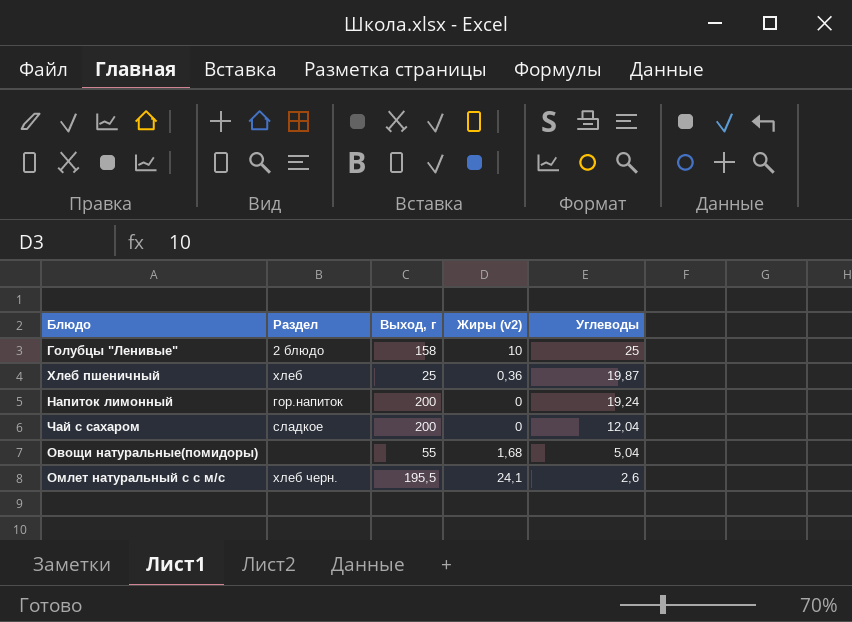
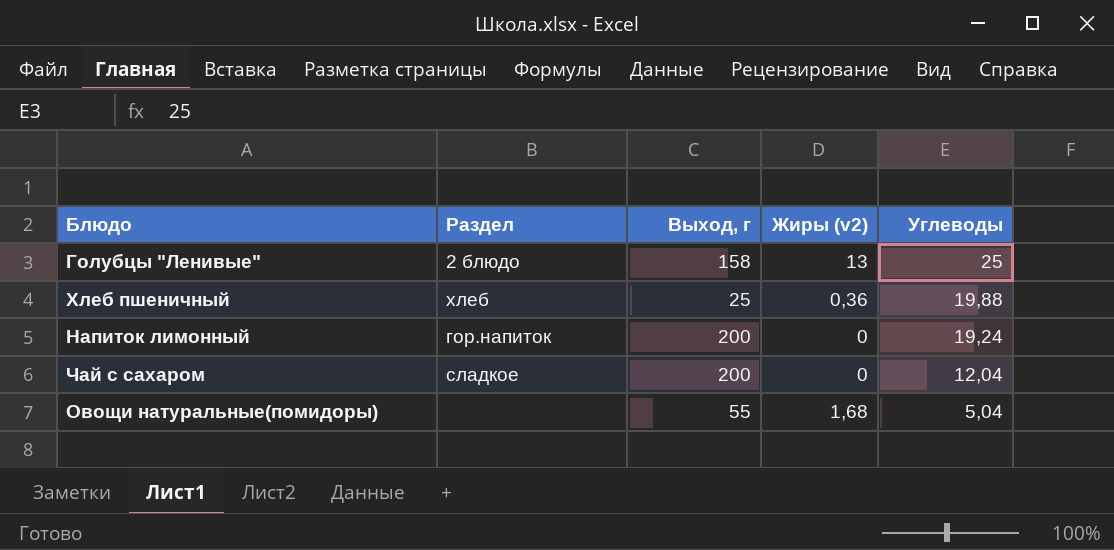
row Омлет натуральный с с м/с: хлеб черн. | 195,5 | 24,1 | 2,6 -> none
Голубцы "Ленивые" | Жиры (v2): 10 -> 13
Хлеб пшеничный | Углеводы: 19,87 -> 19,88

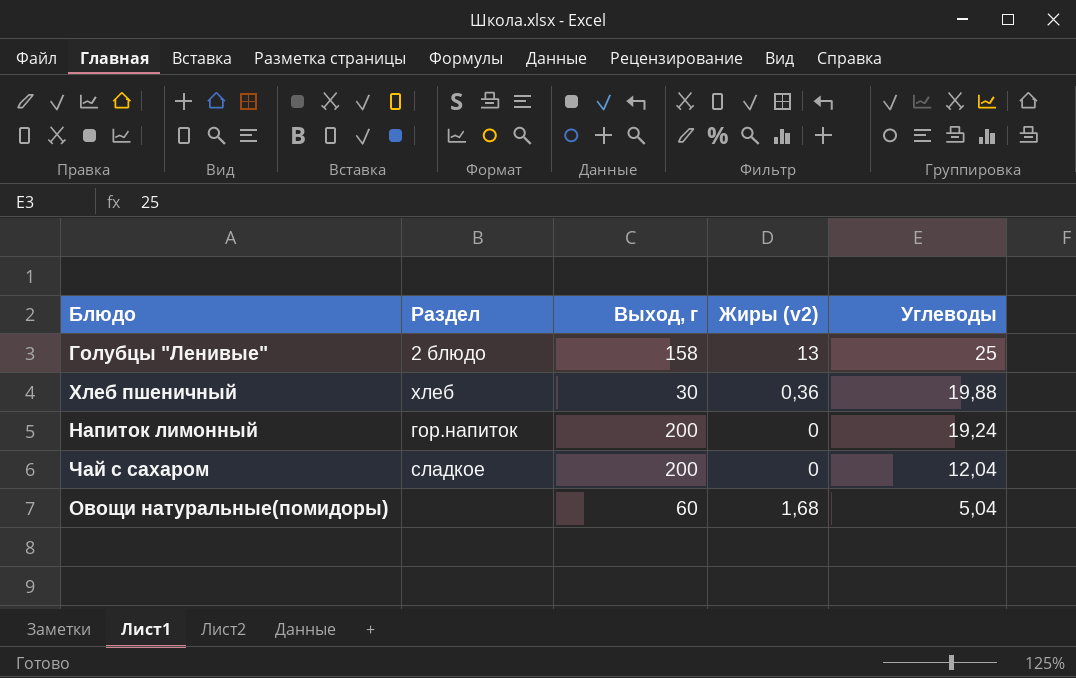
Хлеб пшеничный | Выход, г: 25 -> 30
Овощи натуральные(помидоры) | Выход, г: 55 -> 60

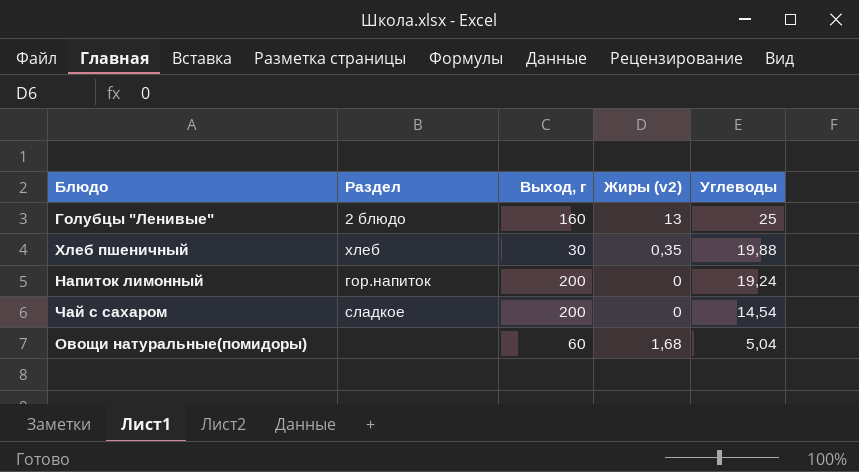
Голубцы "Ленивые" | Выход, г: 158 -> 160
Хлеб пшеничный | Жиры (v2): 0,36 -> 0,35
Чай с сахаром | Углеводы: 12,04 -> 14,54

